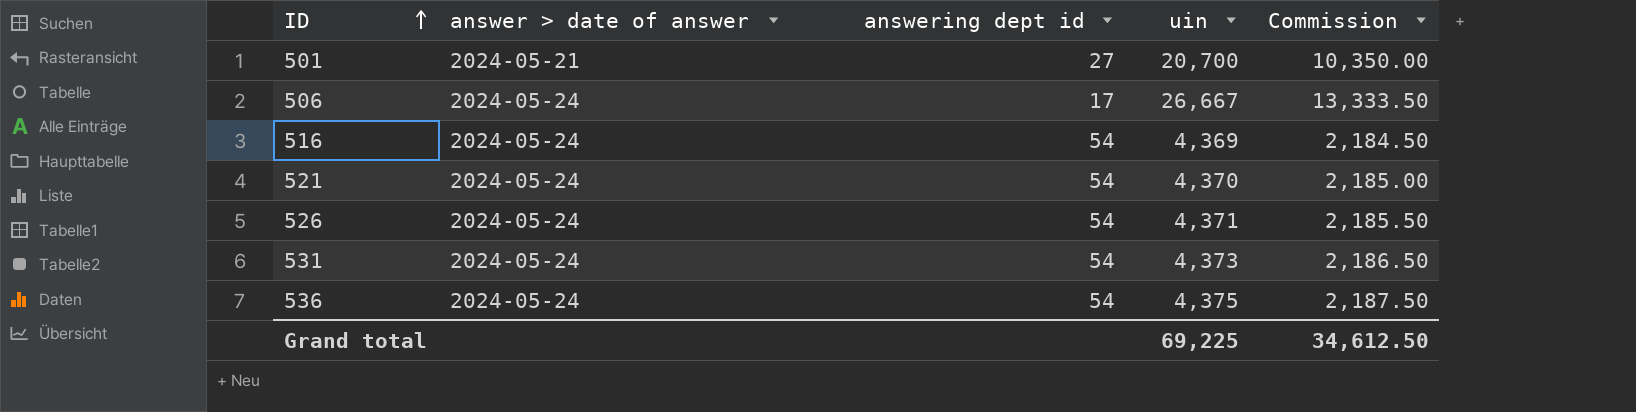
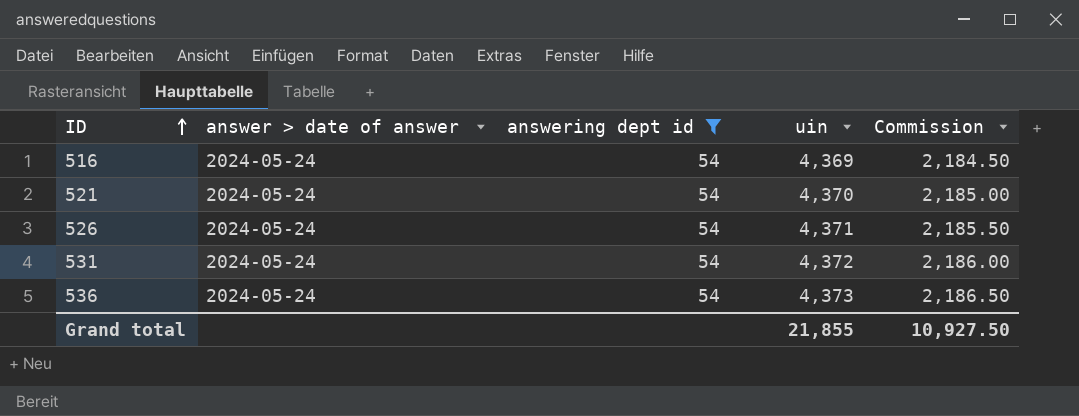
filter: none -> answering dept id = 54
531 | uin: 4,373 -> 4,372
531 | Commission: 2,186.50 -> 2,186.00
536 | uin: 4,375 -> 4,373
536 | Commission: 2,187.50 -> 2,186.50
Grand total | uin: 69,225 -> 21,855
Grand total | Commission: 34,612.50 -> 10,927.50

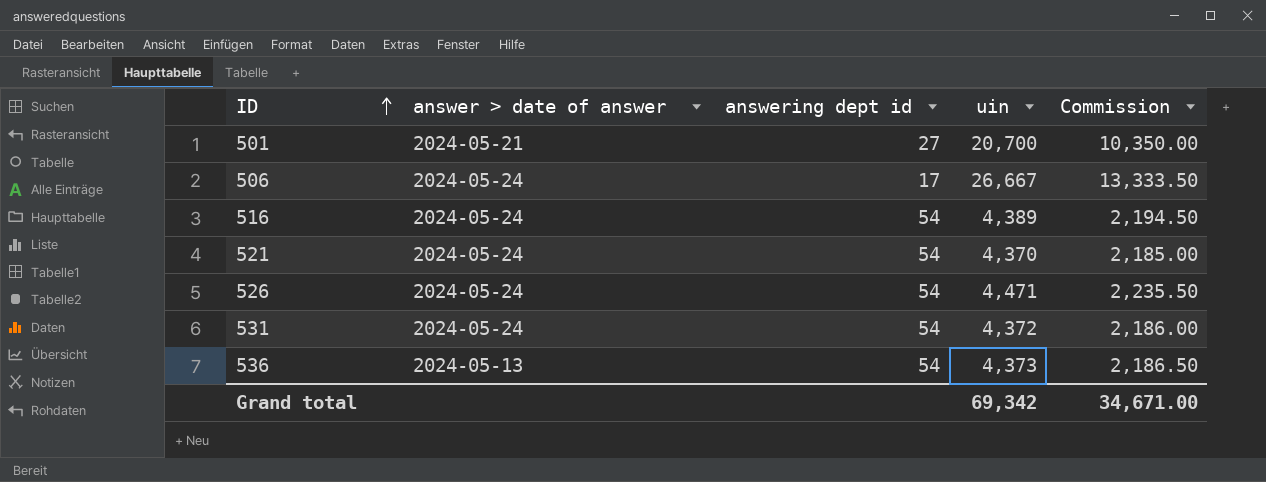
filter: answering dept id = 54 -> none
516 | uin: 4,369 -> 4,389
516 | Commission: 2,184.50 -> 2,194.50
526 | uin: 4,371 -> 4,471
526 | Commission: 2,185.50 -> 2,235.50
536 | answer > date of answer: 2024-05-24 -> 2024-05-13
Grand total | uin: 21,855 -> 69,342
Grand total | Commission: 10,927.50 -> 34,671.00

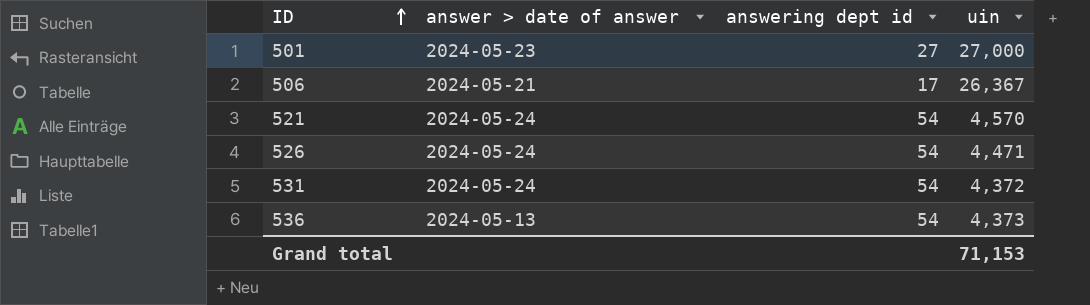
column Commission | formula: [uin] * 0.5 -> none
row 516: 2024-05-24 | 54 | 4,389 | 2,194.50 -> none
501 | answer > date of answer: 2024-05-21 -> 2024-05-23
501 | uin: 20,700 -> 27,000
506 | answer > date of answer: 2024-05-24 -> 2024-05-21
506 | uin: 26,667 -> 26,367
521 | uin: 4,370 -> 4,570
Grand total | uin: 69,342 -> 71,153

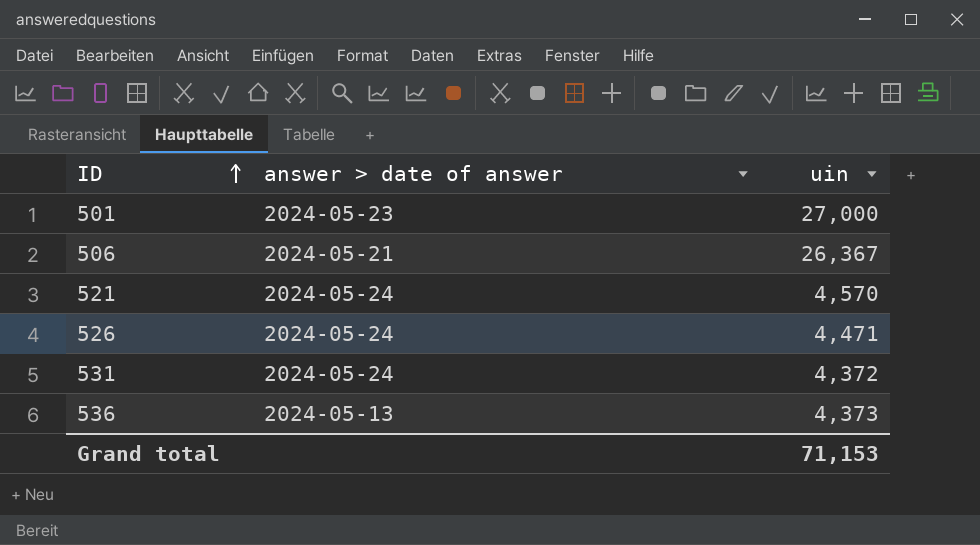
column answering dept id | position: 3 -> none

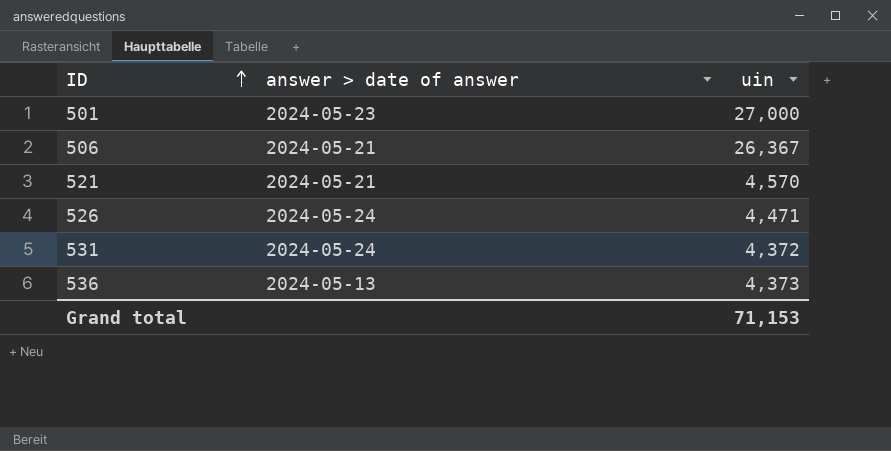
521 | answer > date of answer: 2024-05-24 -> 2024-05-21

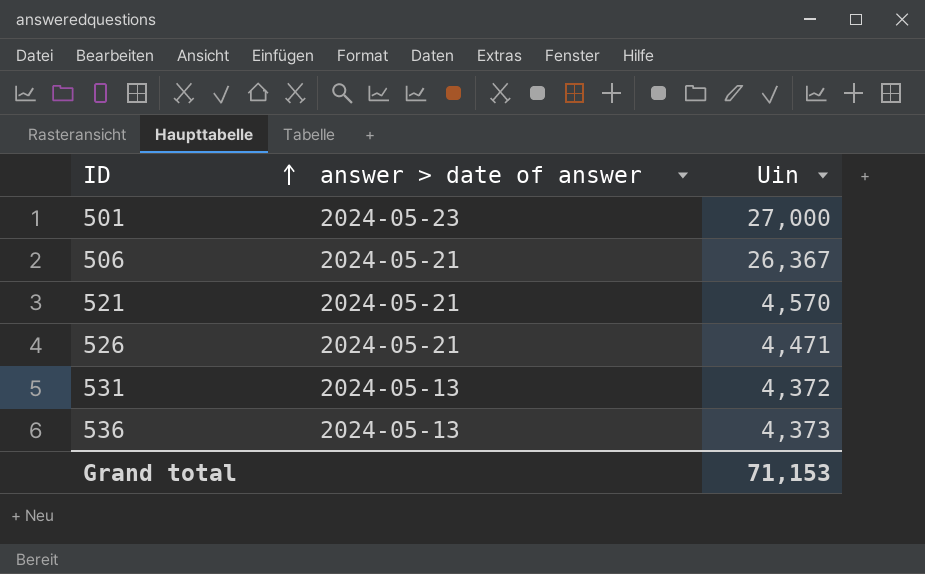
column name: uin -> Uin
526 | answer > date of answer: 2024-05-24 -> 2024-05-21
531 | answer > date of answer: 2024-05-24 -> 2024-05-13

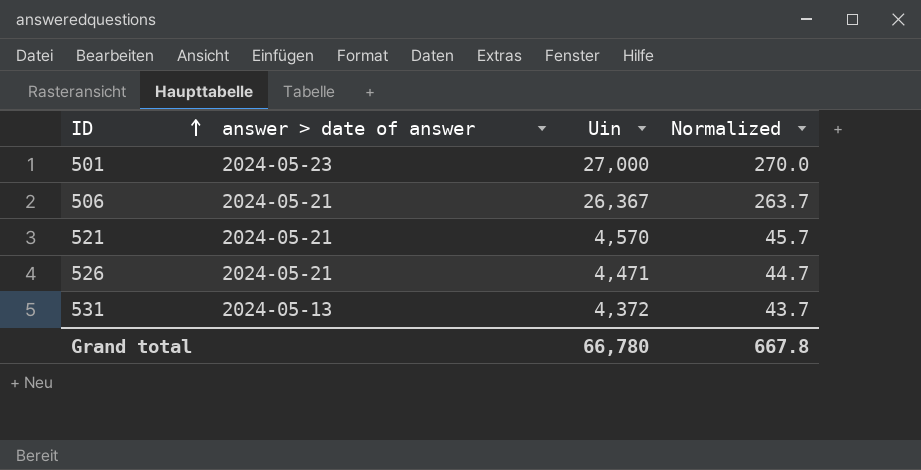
column Normalized | formula: none -> [Uin] * 0.01
row 536: 2024-05-13 | 4,373 -> none
Grand total | Uin: 71,153 -> 66,780

